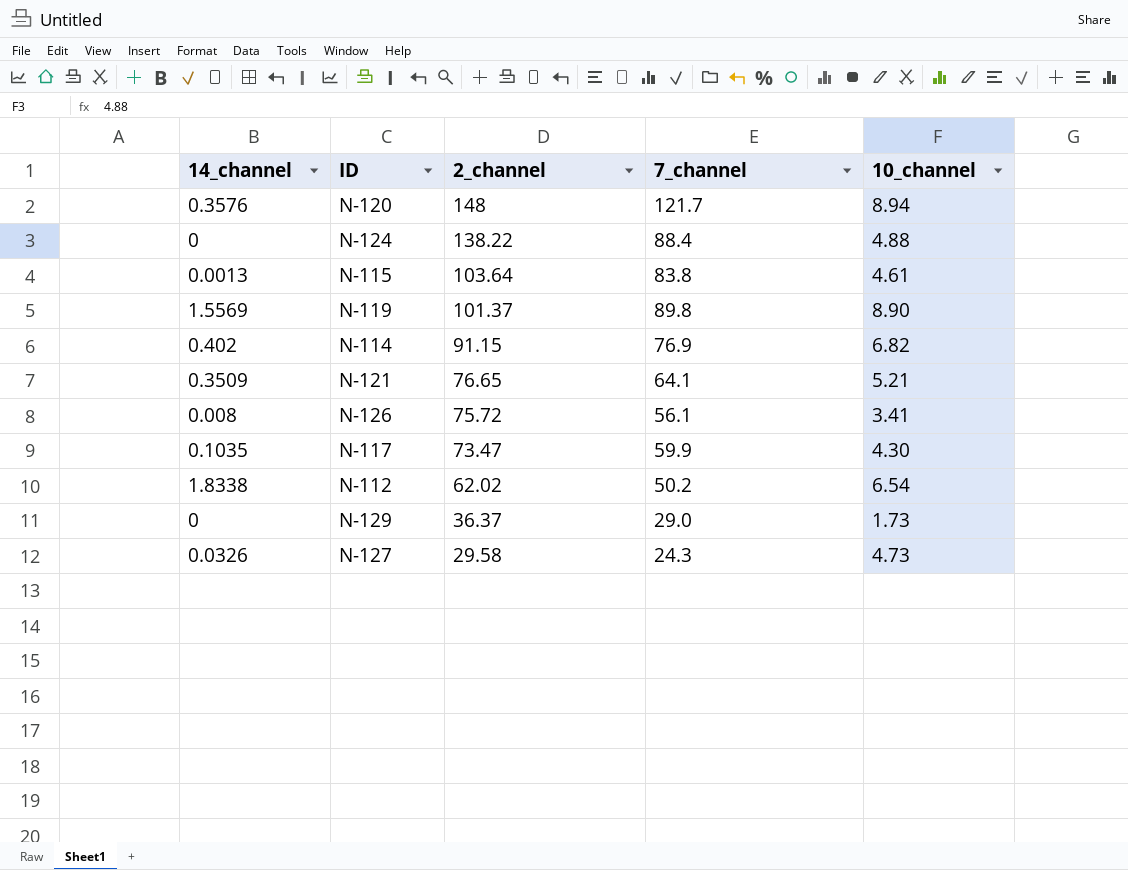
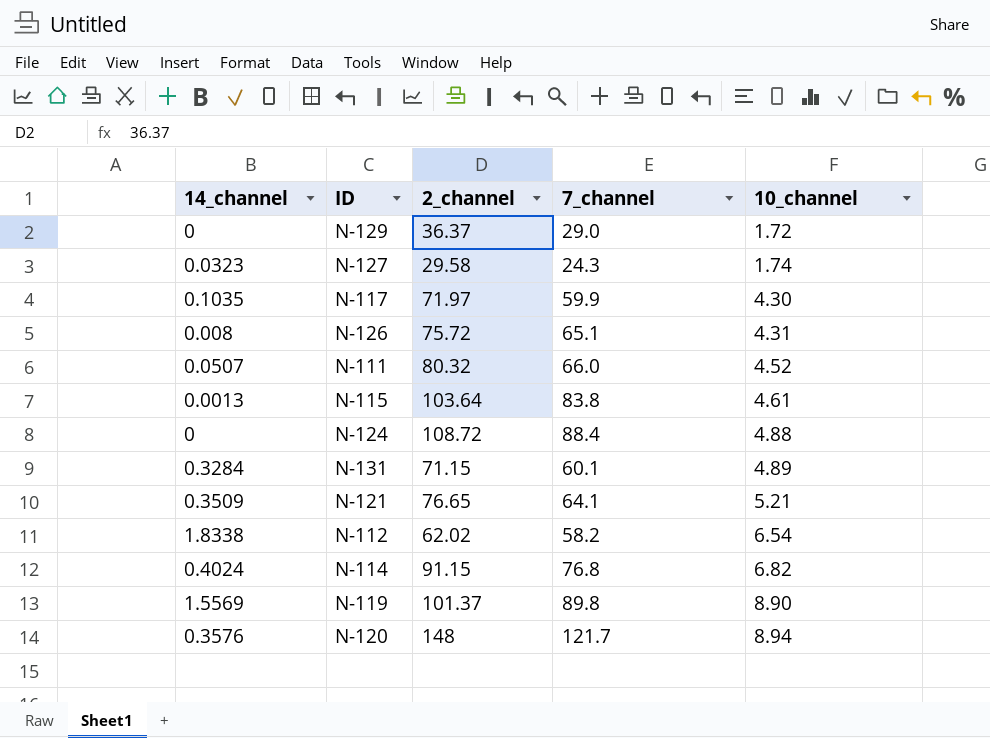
row order: 2_channel descending -> 10_channel ascending
N-129 | 10_channel: 1.73 -> 1.72
N-127 | 14_channel: 0.0326 -> 0.0323
N-127 | 10_channel: 4.73 -> 1.74
N-117 | 2_channel: 73.47 -> 71.97
N-126 | 7_channel: 56.1 -> 65.1
N-126 | 10_channel: 3.41 -> 4.31
row N-111: none -> 0.0507 | 80.32 | 66.0 | 4.52
N-124 | 2_channel: 138.22 -> 108.72
row N-131: none -> 0.3284 | 71.15 | 60.1 | 4.89
N-112 | 7_channel: 50.2 -> 58.2
N-114 | 14_channel: 0.402 -> 0.4024
N-114 | 7_channel: 76.9 -> 76.8

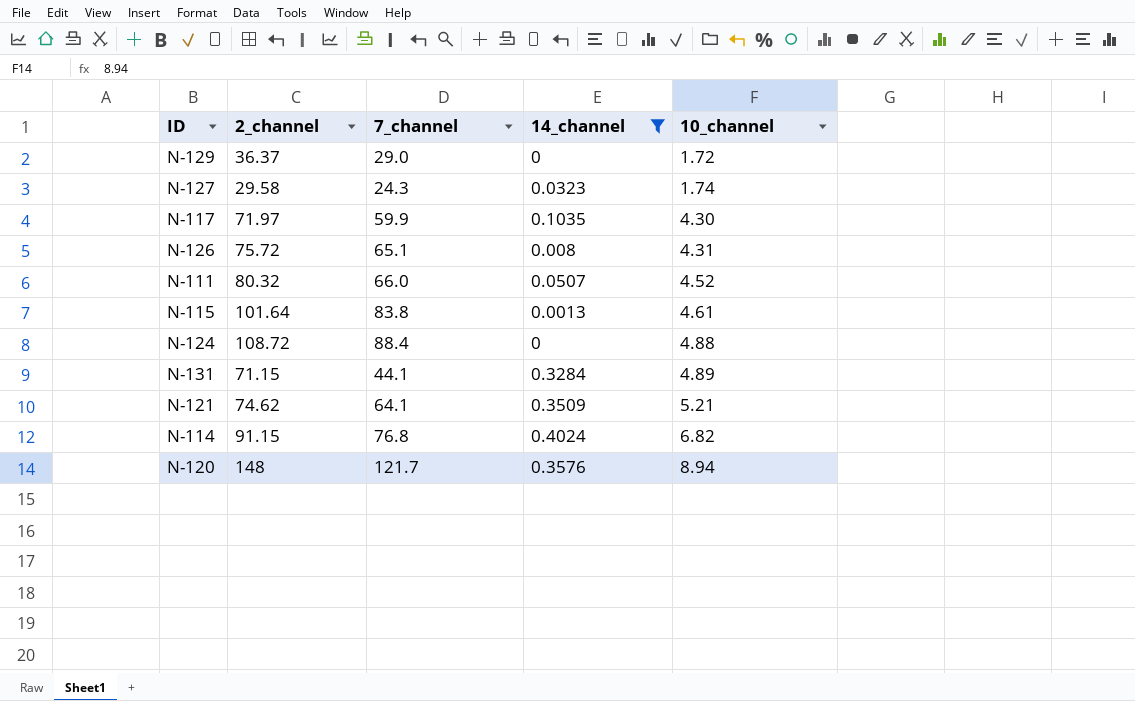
filter: none -> 14_channel <= 0.4024
column 14_channel | position: 1 -> 4
N-115 | 2_channel: 103.64 -> 101.64
N-131 | 7_channel: 60.1 -> 44.1
N-121 | 2_channel: 76.65 -> 74.62

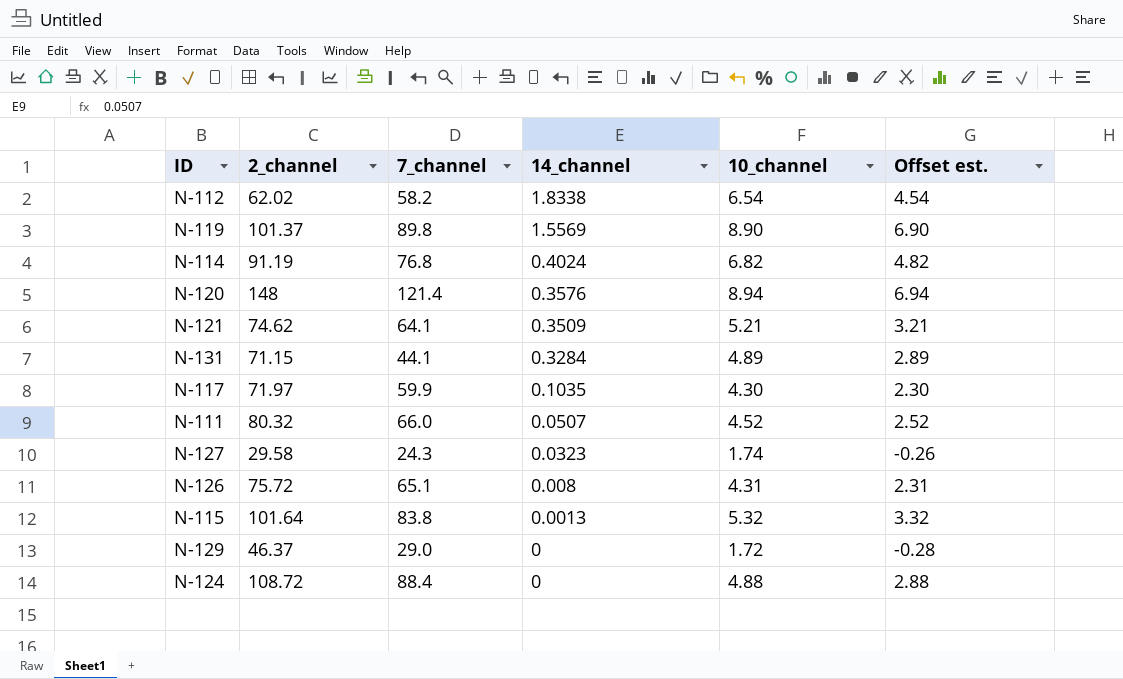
filter: 14_channel <= 0.4024 -> none
row order: 10_channel ascending -> 14_channel descending
column Offset est. | formula: none -> [10_channel] - 2
N-114 | 2_channel: 91.15 -> 91.19
N-120 | 7_channel: 121.7 -> 121.4
N-115 | 10_channel: 4.61 -> 5.32
N-129 | 2_channel: 36.37 -> 46.37

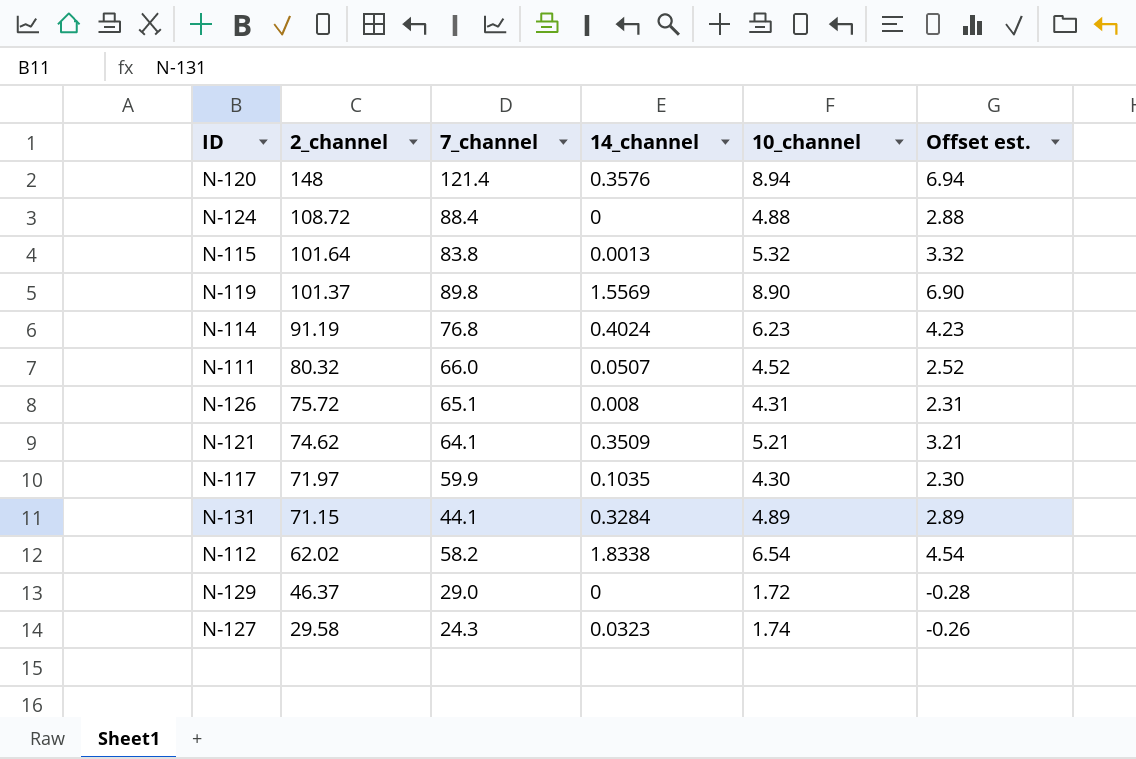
row order: 14_channel descending -> 2_channel descending
N-114 | 10_channel: 6.82 -> 6.23
N-114 | Offset est.: 4.82 -> 4.23

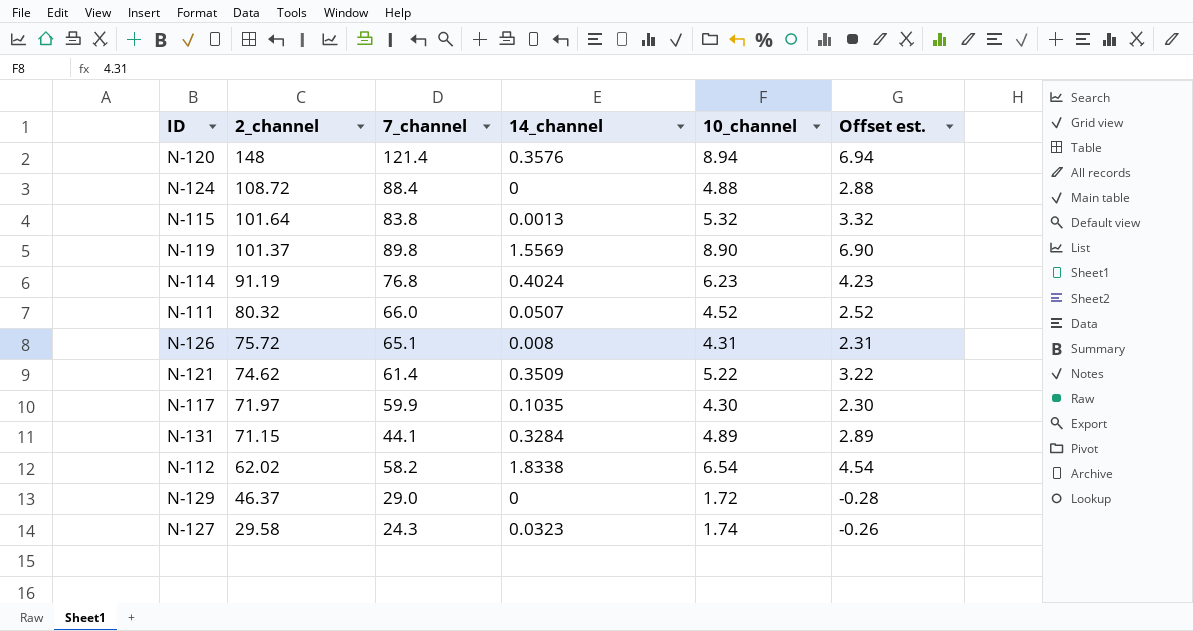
N-121 | 7_channel: 64.1 -> 61.4
N-121 | 10_channel: 5.21 -> 5.22
N-121 | Offset est.: 3.21 -> 3.22

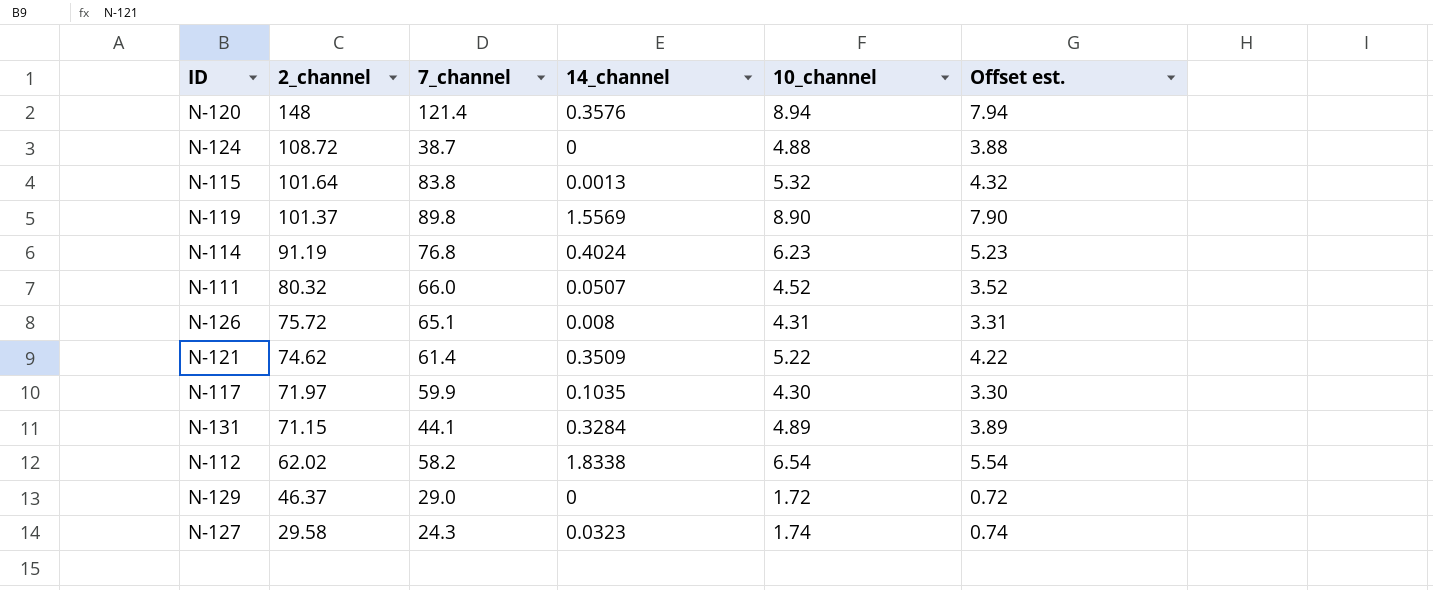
column Offset est. | formula: [10_channel] - 2 -> [10_channel] - 1
N-124 | 7_channel: 88.4 -> 38.7

